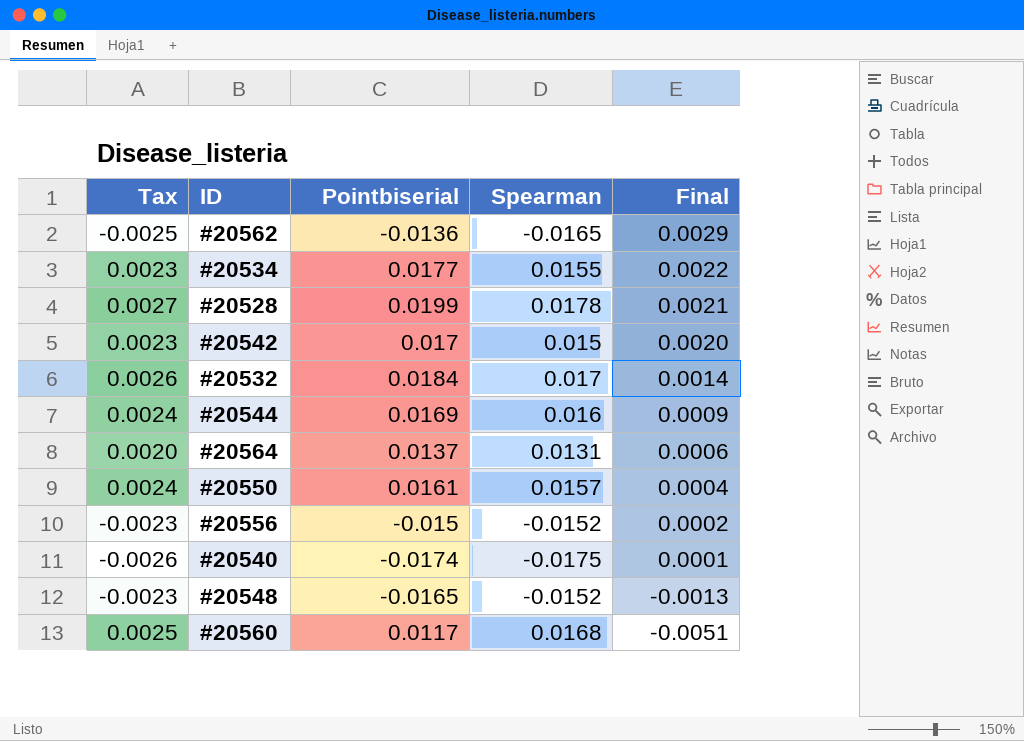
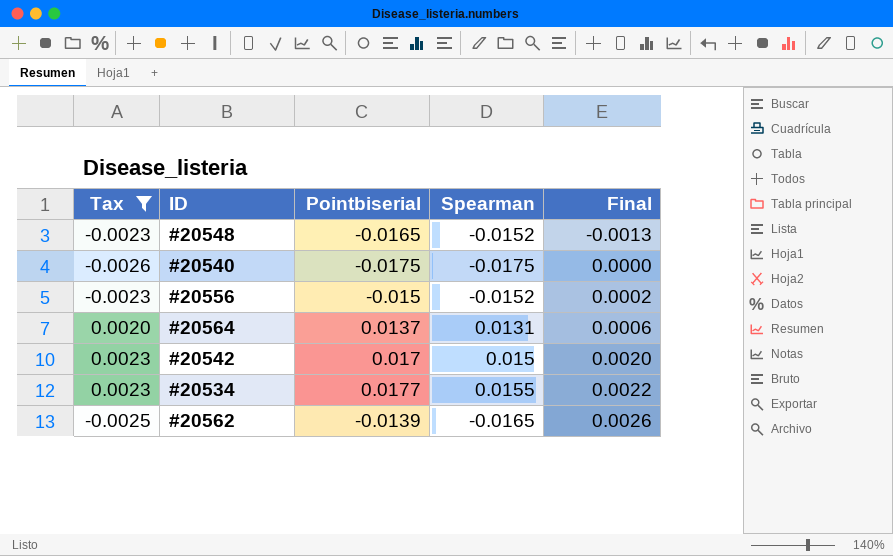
filter: none -> Tax <= 0.0023
row order: Final descending -> Final ascending
#20540 | Pointbiserial: -0.0174 -> -0.0175
#20540 | Final: 0.0001 -> 0.0000
#20562 | Pointbiserial: -0.0136 -> -0.0139
#20562 | Final: 0.0029 -> 0.0026

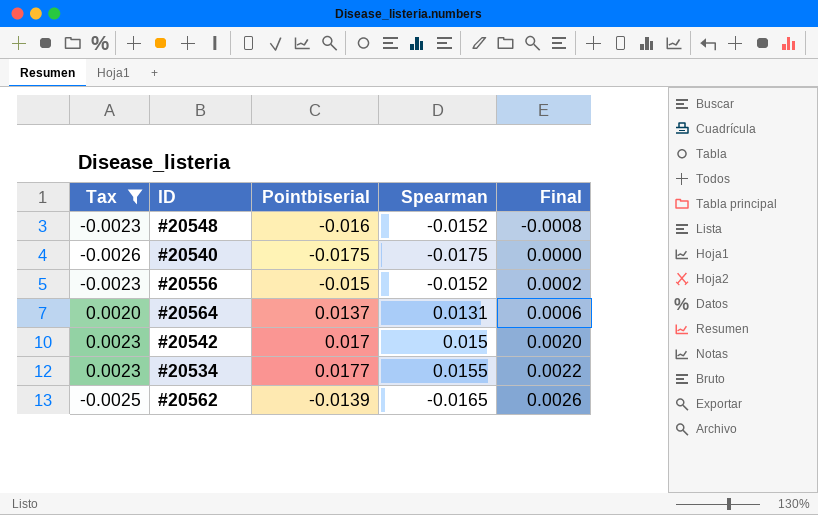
#20548 | Pointbiserial: -0.0165 -> -0.016
#20548 | Final: -0.0013 -> -0.0008

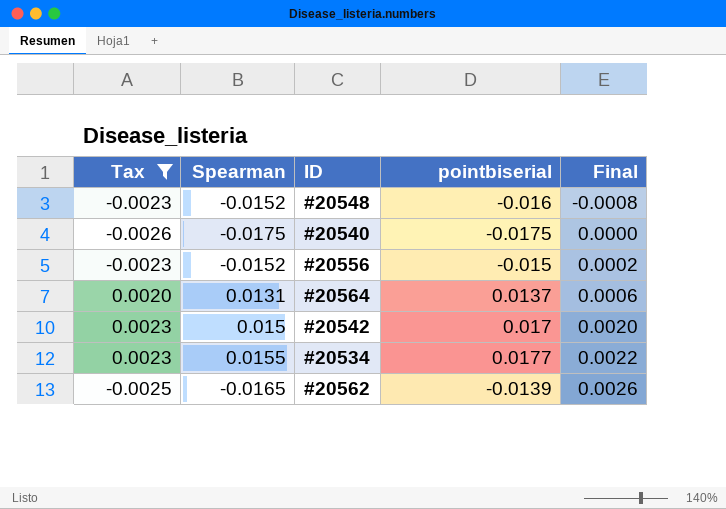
column Spearman | position: 4 -> 2
column name: Pointbiserial -> pointbiserial

